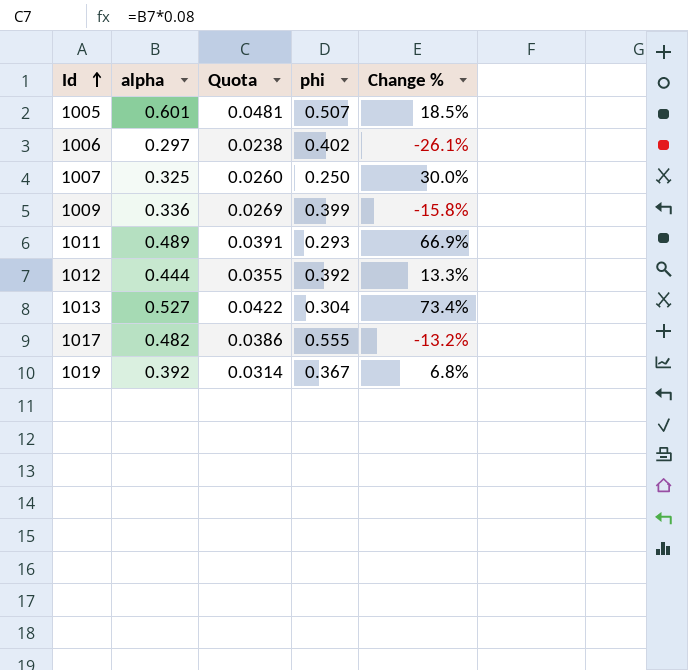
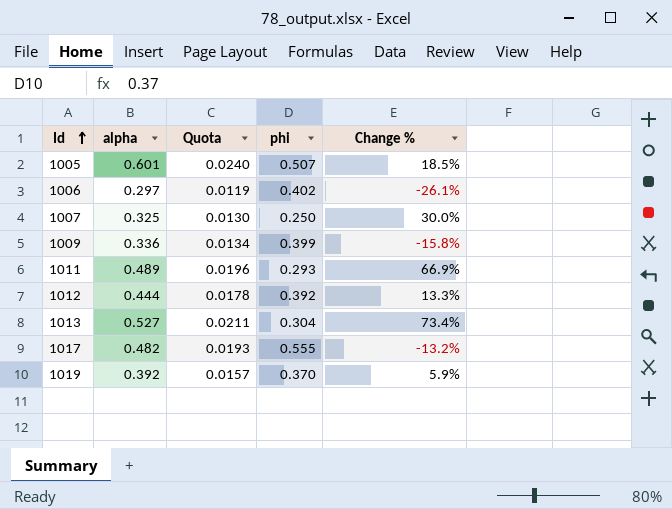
column Quota | formula: [alpha] * 0.08 -> [alpha] * 0.04
1019 | phi: 0.367 -> 0.370
1019 | Change %: 6.8% -> 5.9%

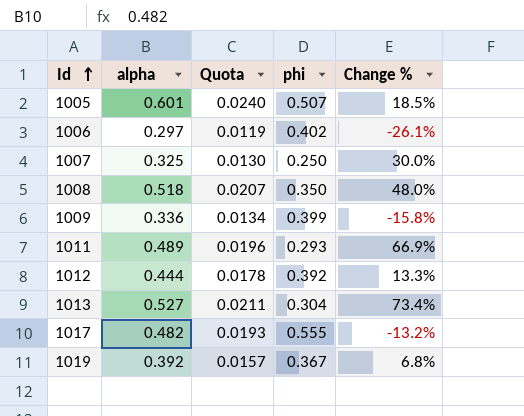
row 1008: none -> 0.518 | 0.0207 | 0.350 | 48.0%
1019 | phi: 0.370 -> 0.367
1019 | Change %: 5.9% -> 6.8%

